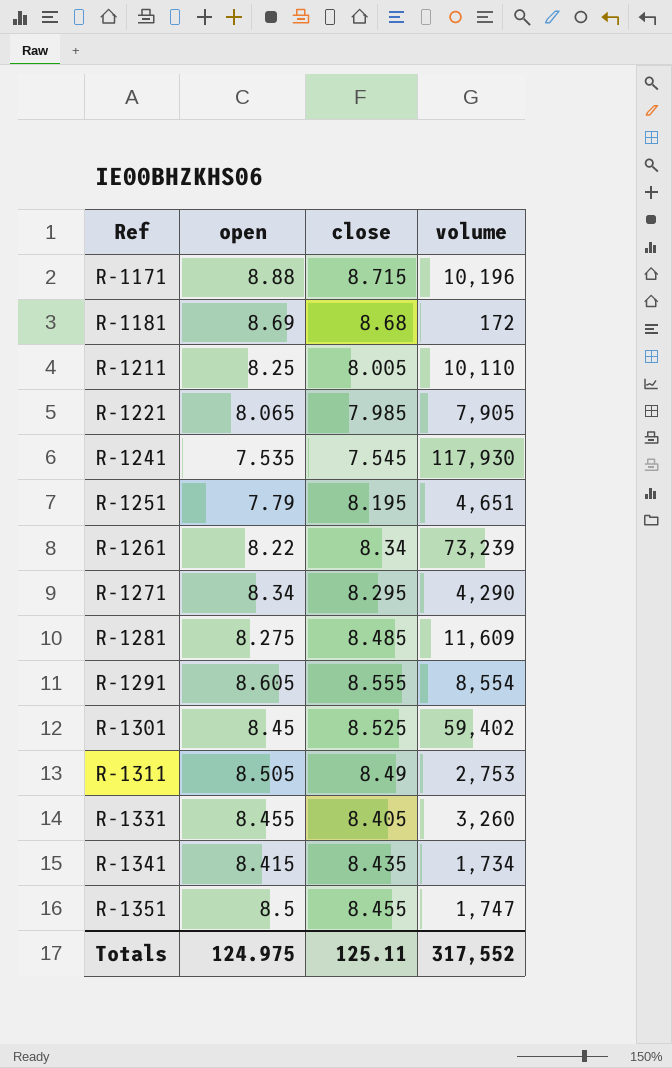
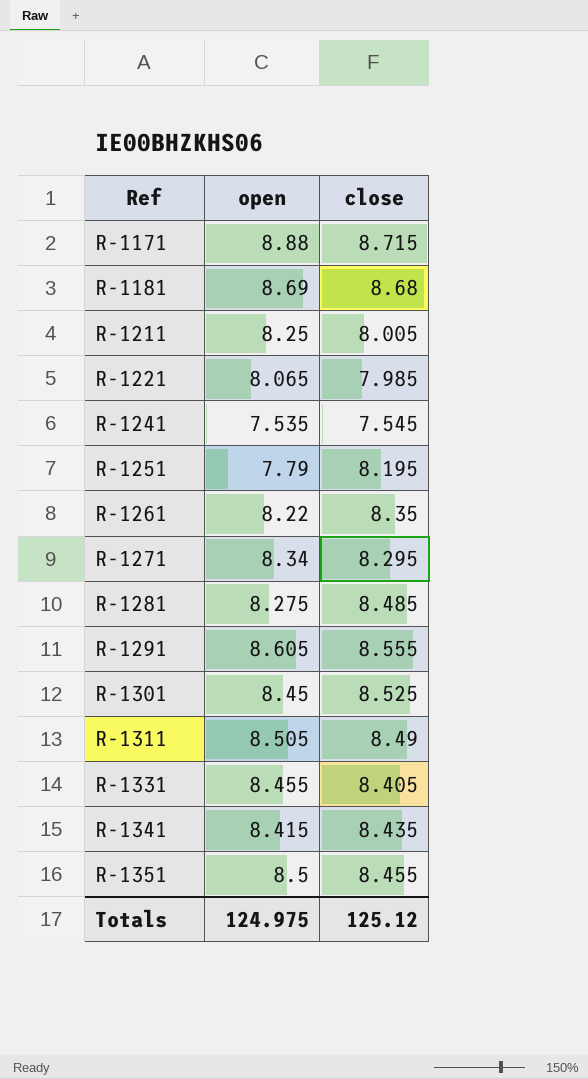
column volume | position: 4 -> none
R-1261 | close: 8.34 -> 8.35
Totals | close: 125.11 -> 125.12

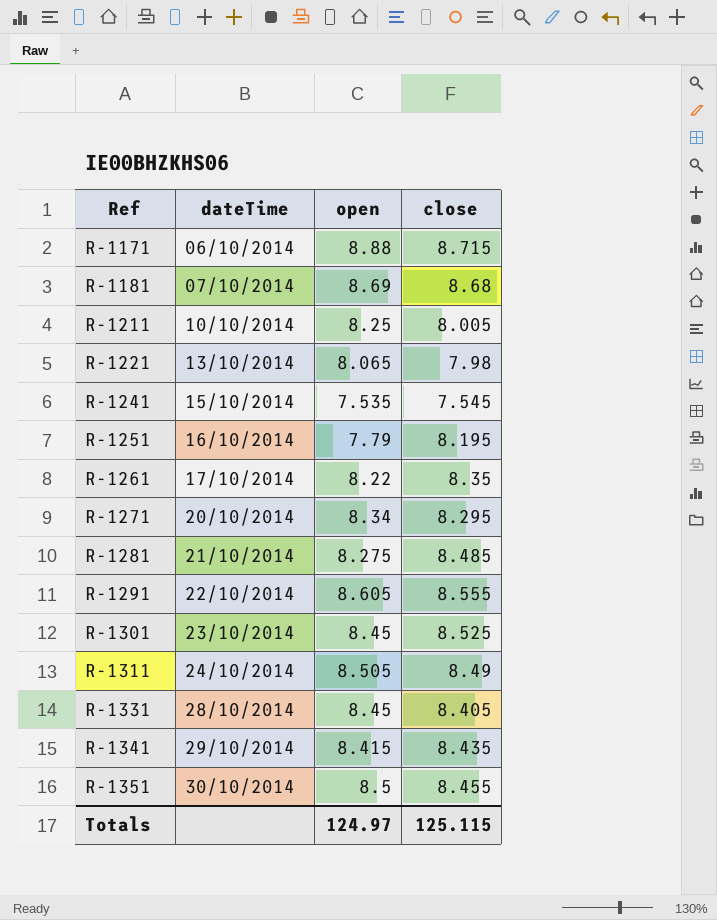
column dateTime | position: none -> 2
R-1221 | close: 7.985 -> 7.98
R-1331 | open: 8.455 -> 8.45
Totals | open: 124.975 -> 124.97
Totals | close: 125.12 -> 125.115

